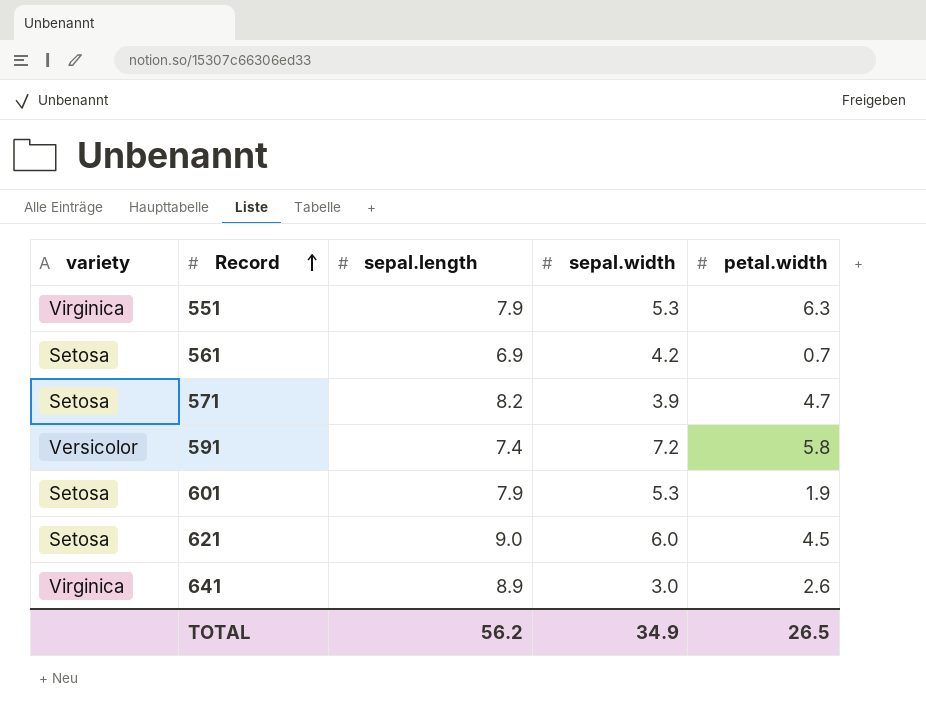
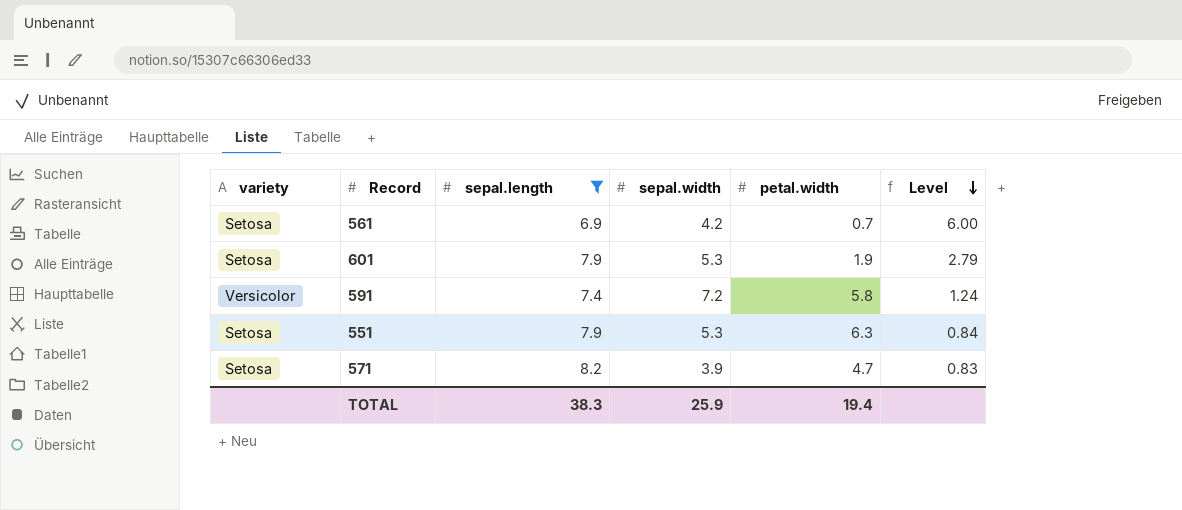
filter: none -> sepal.length <= 8.2
row order: Record ascending -> Level descending
column Level | formula: none -> [sepal.width] / [petal.width]
551 | variety: Virginica -> Setosa
TOTAL | sepal.length: 56.2 -> 38.3
TOTAL | sepal.width: 34.9 -> 25.9
TOTAL | petal.width: 26.5 -> 19.4

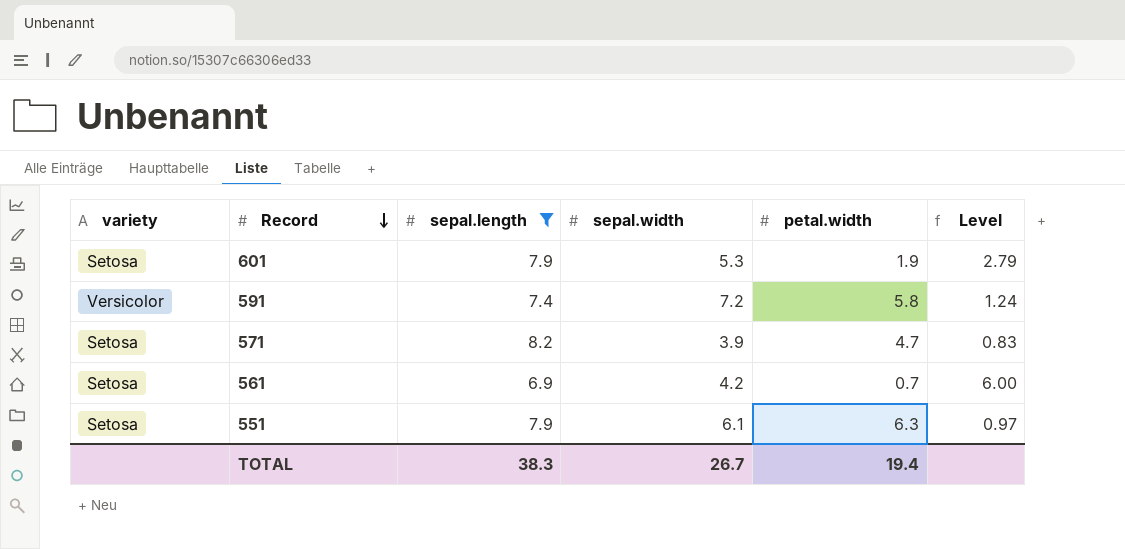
row order: Level descending -> Record descending
551 | sepal.width: 5.3 -> 6.1
551 | Level: 0.84 -> 0.97
TOTAL | sepal.width: 25.9 -> 26.7

